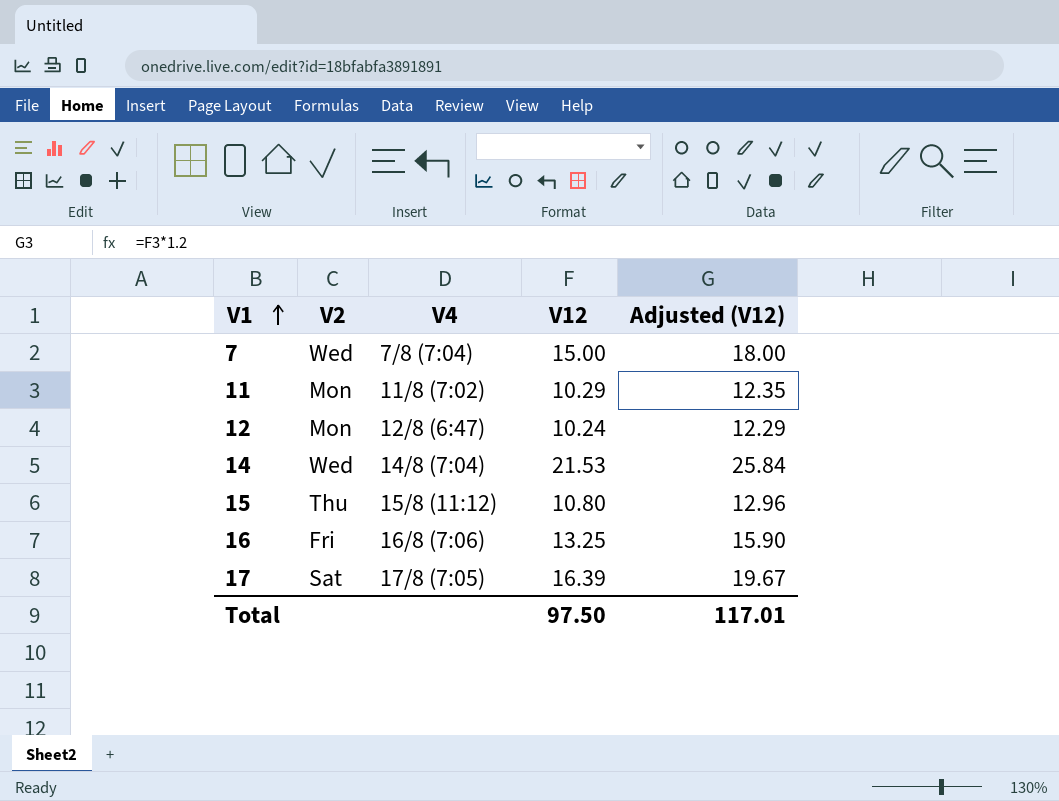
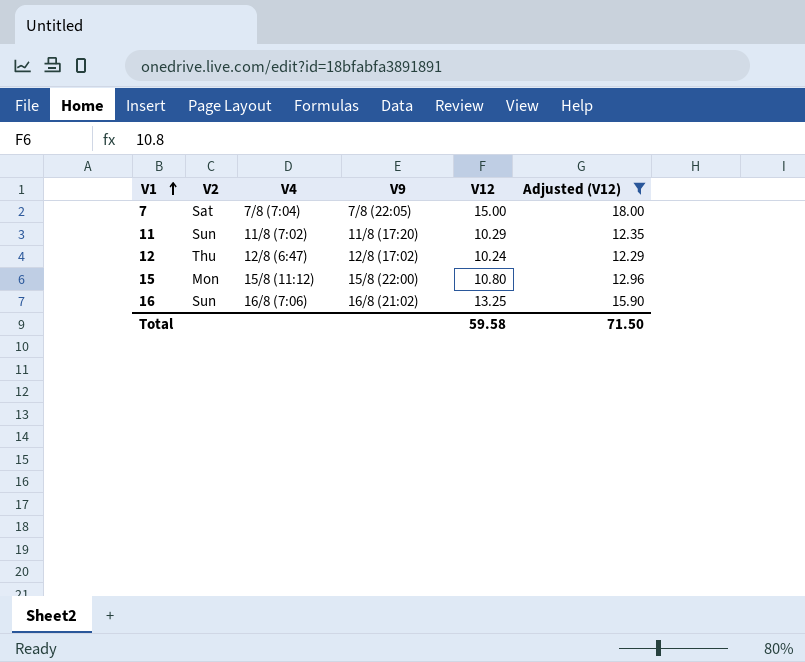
filter: none -> Adjusted (V12) <= 18.00
column V9 | position: none -> 4
7 | V2: Wed -> Sat
11 | V2: Mon -> Sun
12 | V2: Mon -> Thu
15 | V2: Thu -> Mon
16 | V2: Fri -> Sun
Total | V12: 97.50 -> 59.58
Total | Adjusted (V12): 117.01 -> 71.50

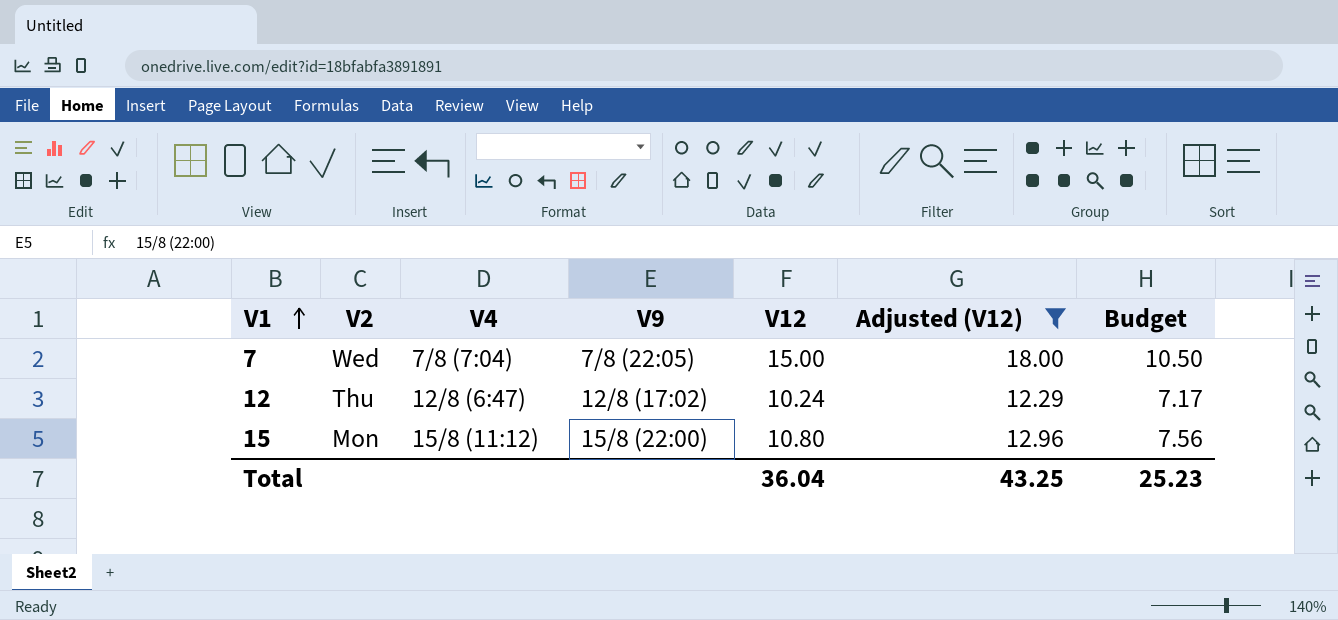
column Budget | formula: none -> [V12] * 0.7
row 11: Sun | 11/8 (7:02) | 11/8 (17:20) | 10.29 | 12.35 -> none
row 16: Sun | 16/8 (7:06) | 16/8 (21:02) | 13.25 | 15.90 -> none
7 | V2: Sat -> Wed
Total | V12: 59.58 -> 36.04
Total | Adjusted (V12): 71.50 -> 43.25

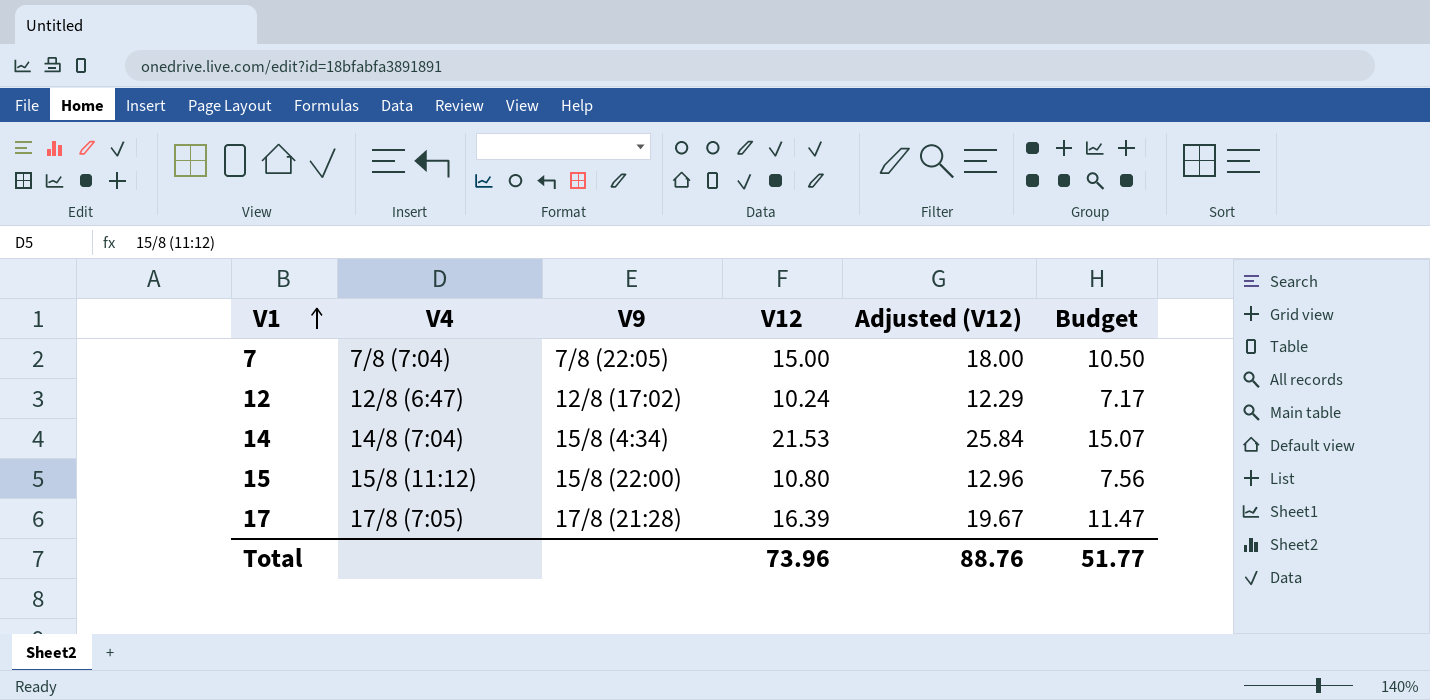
filter: Adjusted (V12) <= 18.00 -> none
column V2 | position: 2 -> none
Total | V12: 36.04 -> 73.96
Total | Adjusted (V12): 43.25 -> 88.76
Total | Budget: 25.23 -> 51.77

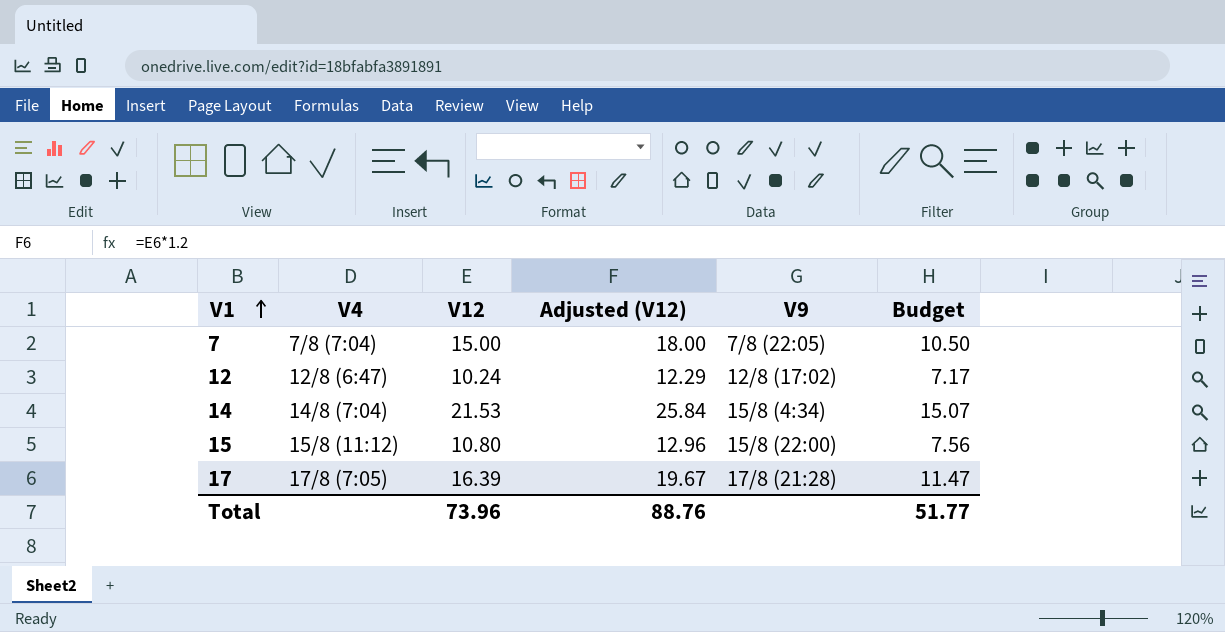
column V9 | position: 3 -> 5

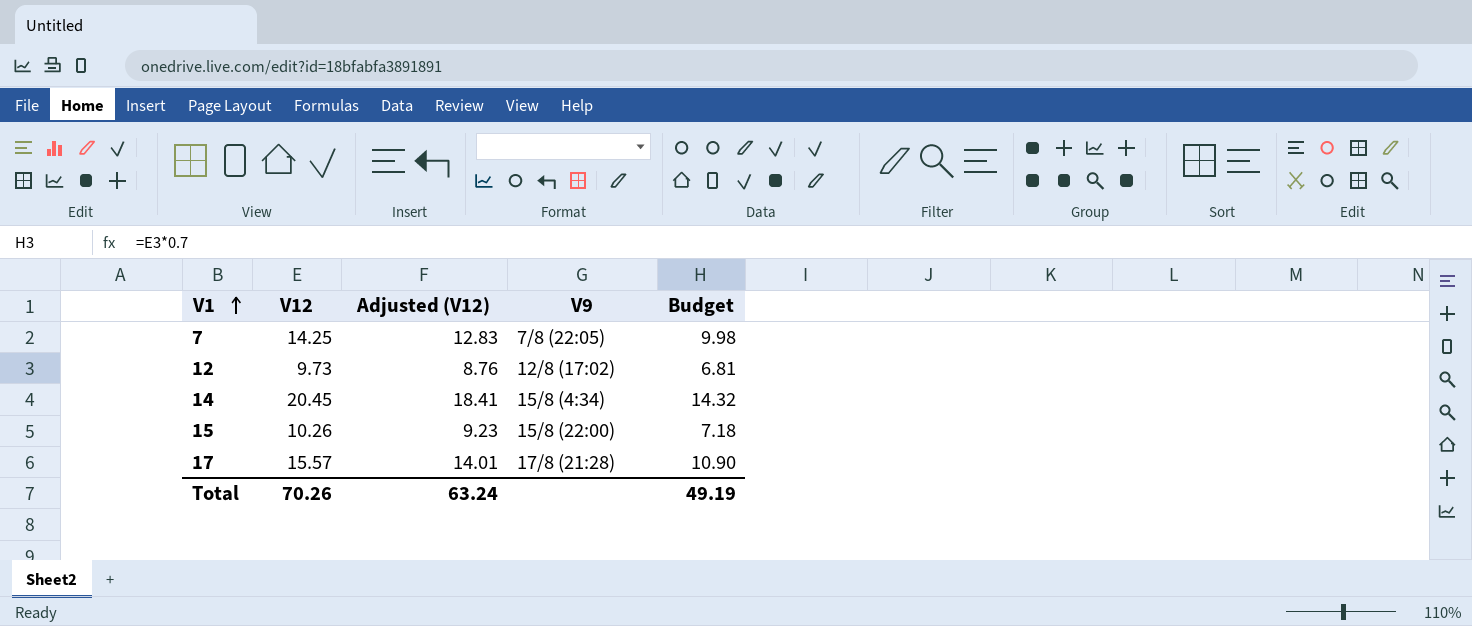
column V4 | position: 2 -> none
column Adjusted (V12) | formula: [V12] * 1.2 -> [V12] * 0.9
7 | V12: 15.00 -> 14.25
7 | Budget: 10.50 -> 9.98
12 | V12: 10.24 -> 9.73
12 | Budget: 7.17 -> 6.81
14 | V12: 21.53 -> 20.45
14 | Budget: 15.07 -> 14.32
15 | V12: 10.80 -> 10.26
15 | Budget: 7.56 -> 7.18
17 | V12: 16.39 -> 15.57
17 | Budget: 11.47 -> 10.90
Total | V12: 73.96 -> 70.26
Total | Adjusted (V12): 88.76 -> 63.24
Total | Budget: 51.77 -> 49.19

